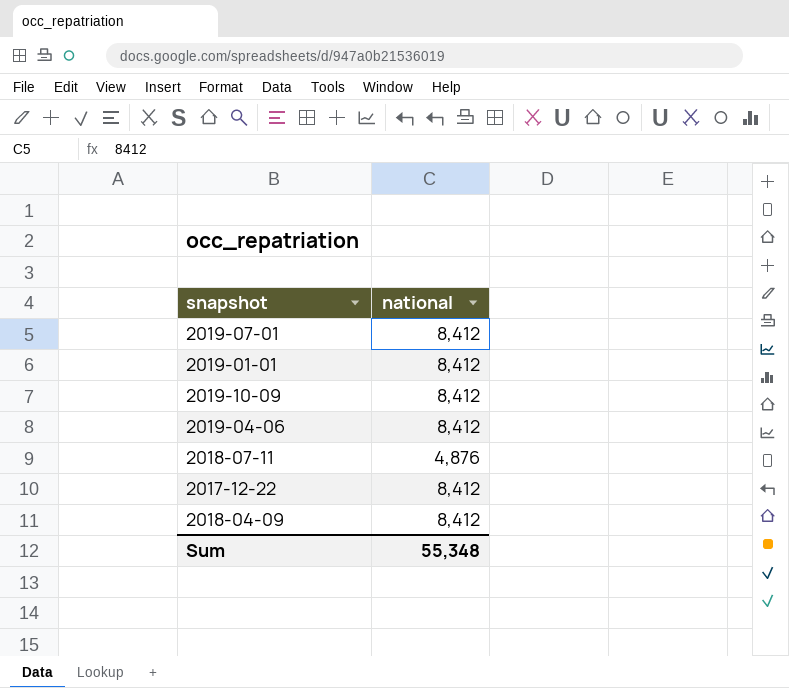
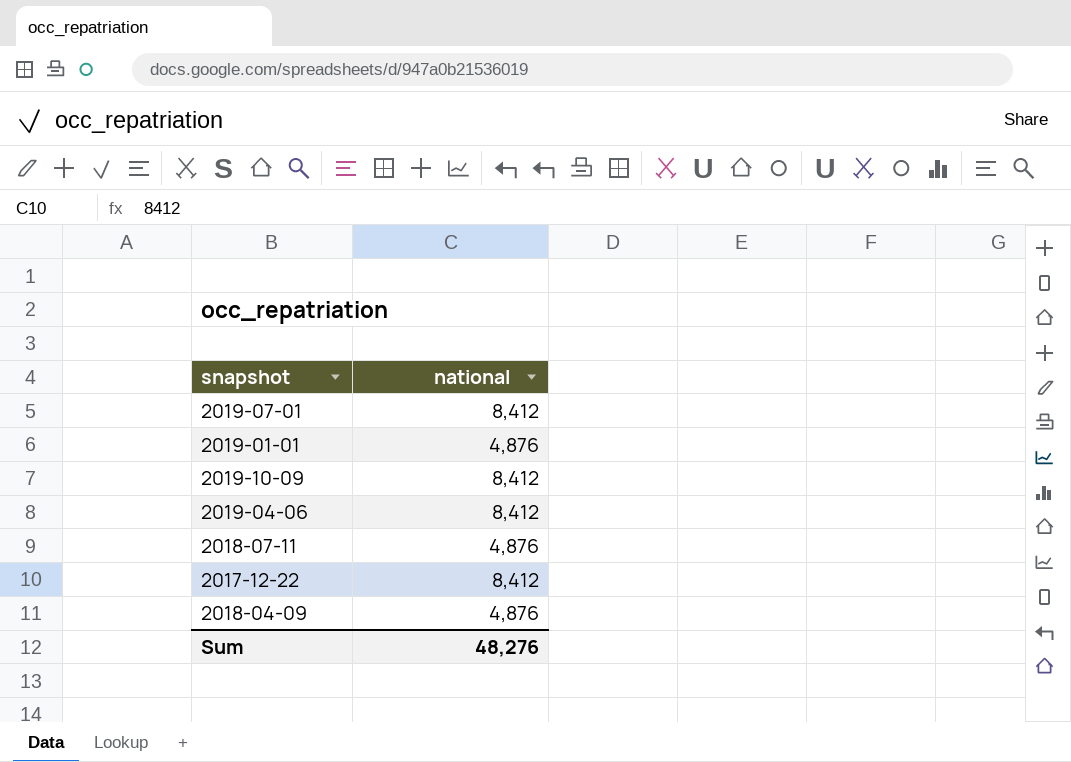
2019-01-01 | national: 8,412 -> 4,876
2018-04-09 | national: 8,412 -> 4,876
Sum | national: 55,348 -> 48,276

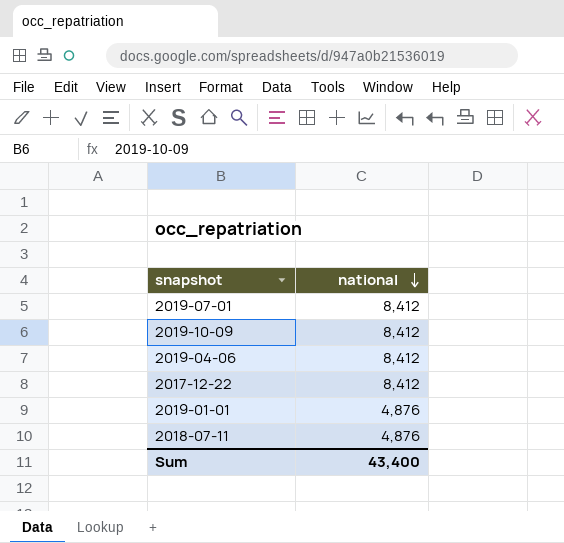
row order: none -> national descending
row 2018-04-09: 4,876 -> none
Sum | national: 48,276 -> 43,400

